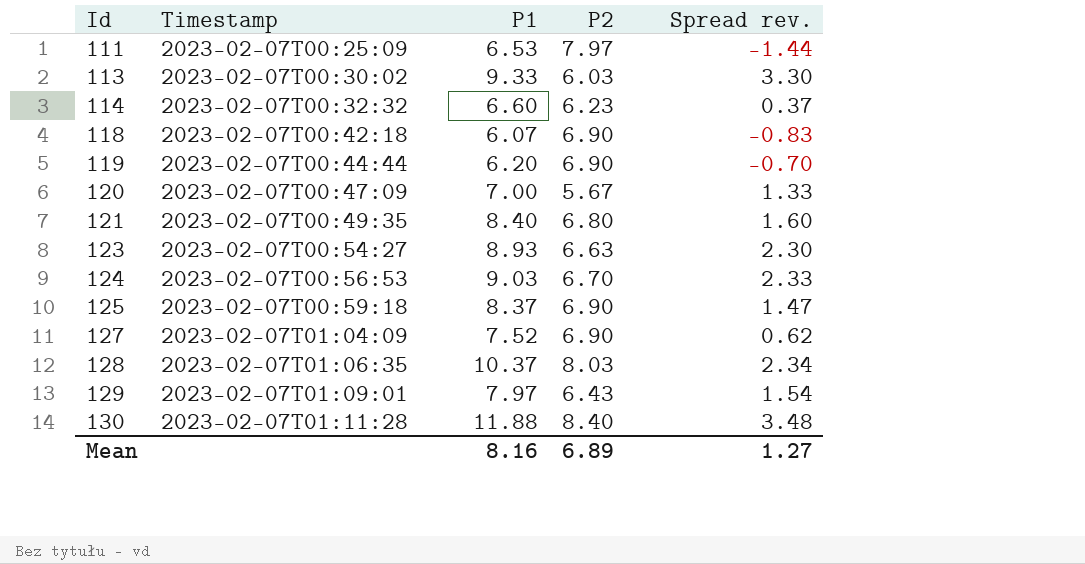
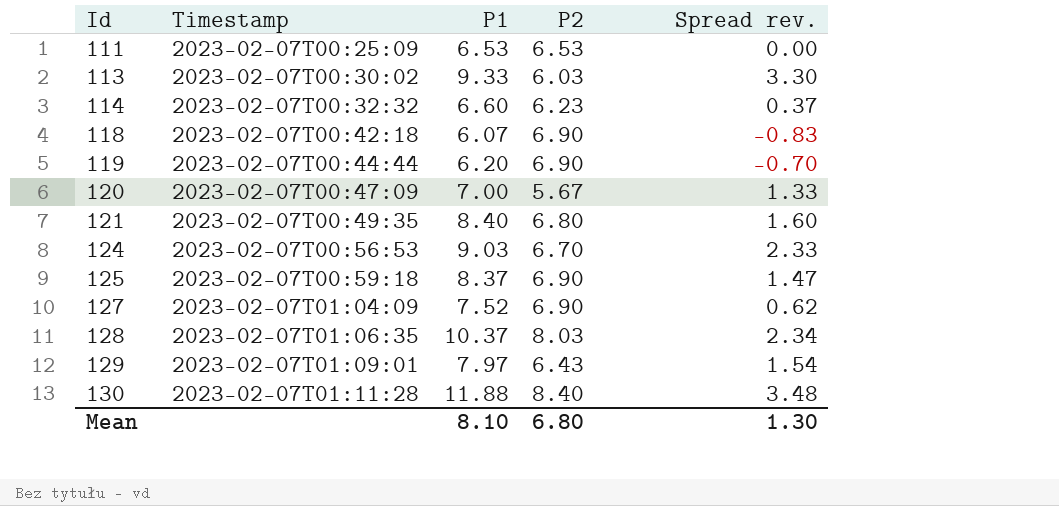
row 123: 2023-02-07T00:54:27 | 8.93 | 6.63 | 2.30 -> none
111 | P2: 7.97 -> 6.53
111 | Spread rev.: -1.44 -> 0.00
Mean | P1: 8.16 -> 8.10
Mean | P2: 6.89 -> 6.80
Mean | Spread rev.: 1.27 -> 1.30

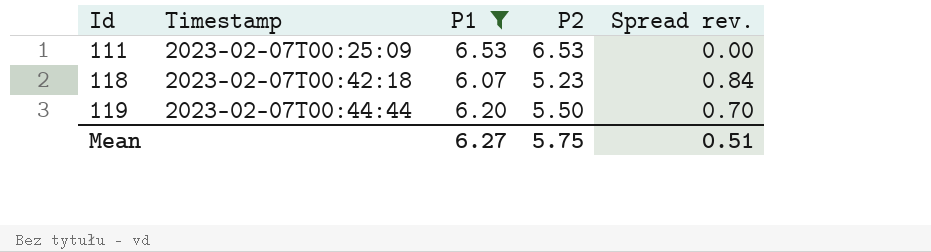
filter: none -> P1 <= 6.53
118 | P2: 6.90 -> 5.23
118 | Spread rev.: -0.83 -> 0.84
119 | P2: 6.90 -> 5.50
119 | Spread rev.: -0.70 -> 0.70
Mean | P1: 8.10 -> 6.27
Mean | P2: 6.80 -> 5.75
Mean | Spread rev.: 1.30 -> 0.51

